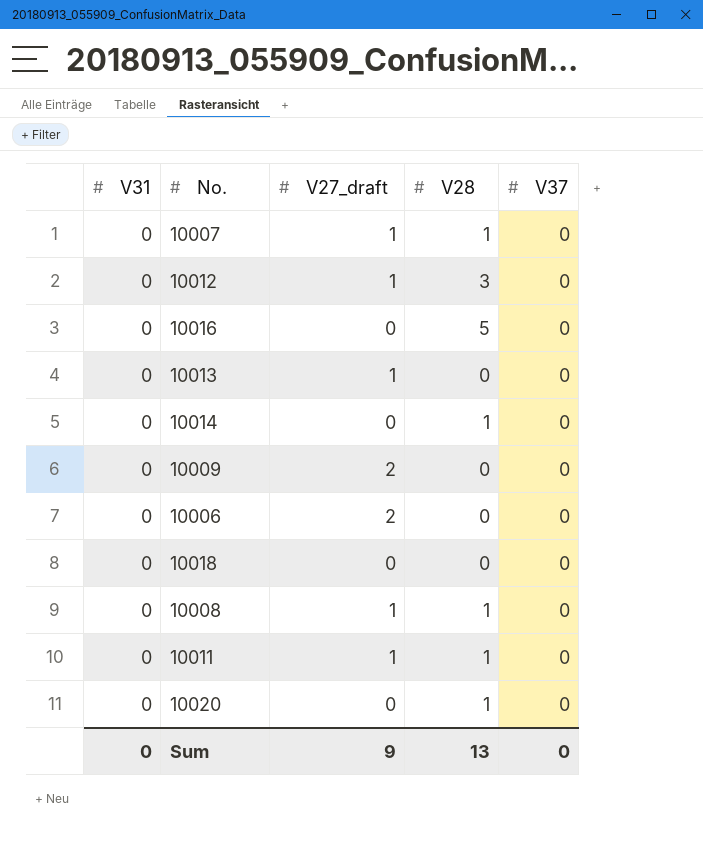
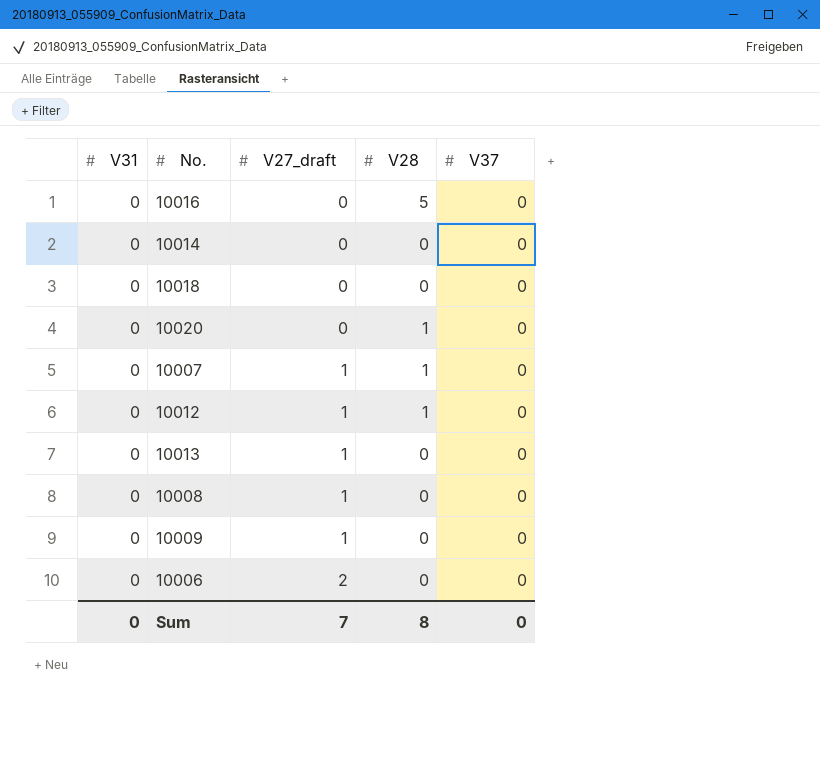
row order: none -> V27_draft ascending
row 10011: 0 | 1 | 1 | 0 -> none
10014 | V28: 1 -> 0
10012 | V28: 3 -> 1
10008 | V28: 1 -> 0
10009 | V27_draft: 2 -> 1
Sum | V27_draft: 9 -> 7
Sum | V28: 13 -> 8

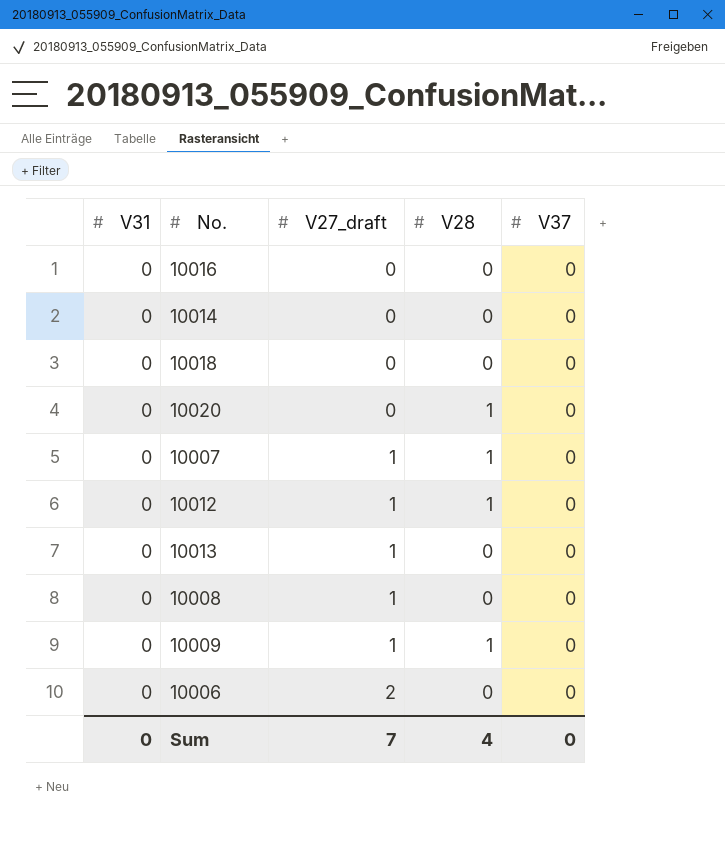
10016 | V28: 5 -> 0
10009 | V28: 0 -> 1
Sum | V28: 8 -> 4

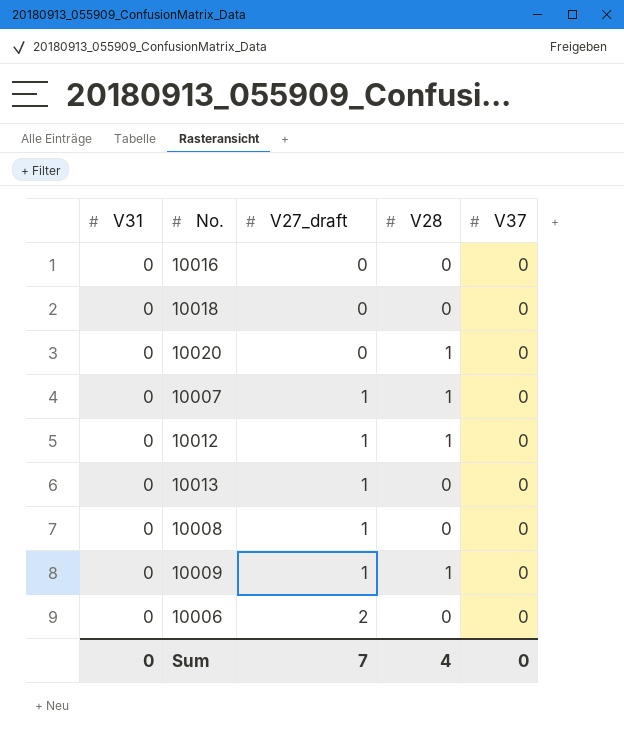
row 10014: 0 | 0 | 0 | 0 -> none

